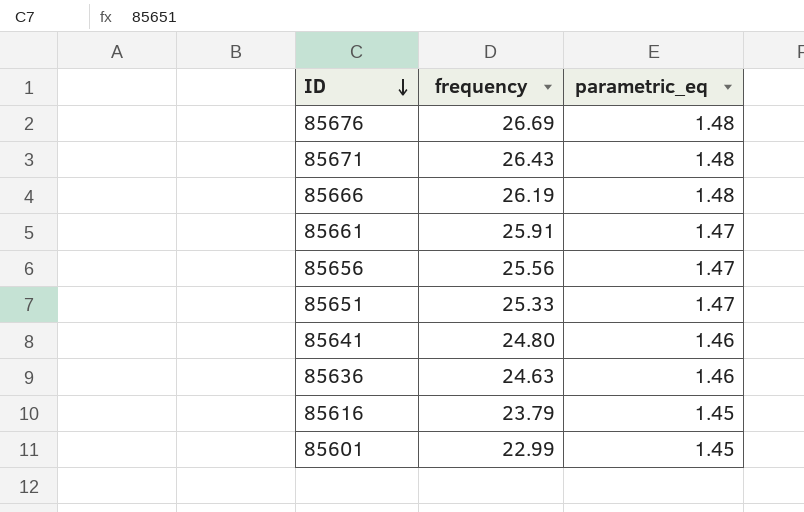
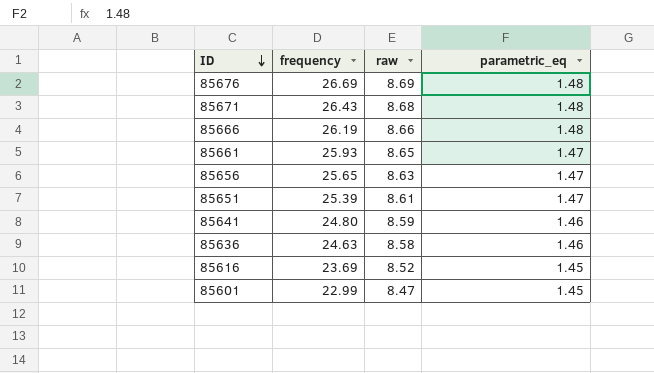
column raw | position: none -> 3
85661 | frequency: 25.91 -> 25.93
85656 | frequency: 25.56 -> 25.65
85651 | frequency: 25.33 -> 25.39
85616 | frequency: 23.79 -> 23.69

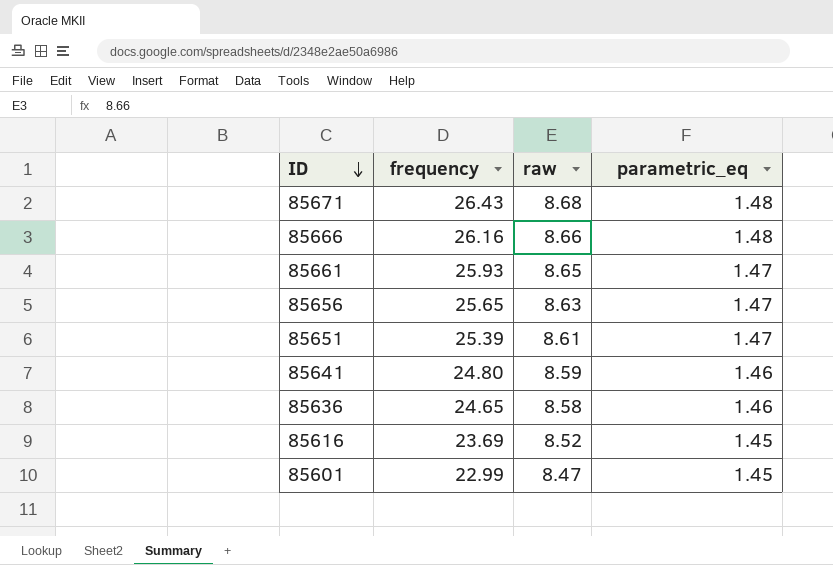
row 85676: 26.69 | 8.69 | 1.48 -> none
85666 | frequency: 26.19 -> 26.16
85636 | frequency: 24.63 -> 24.65

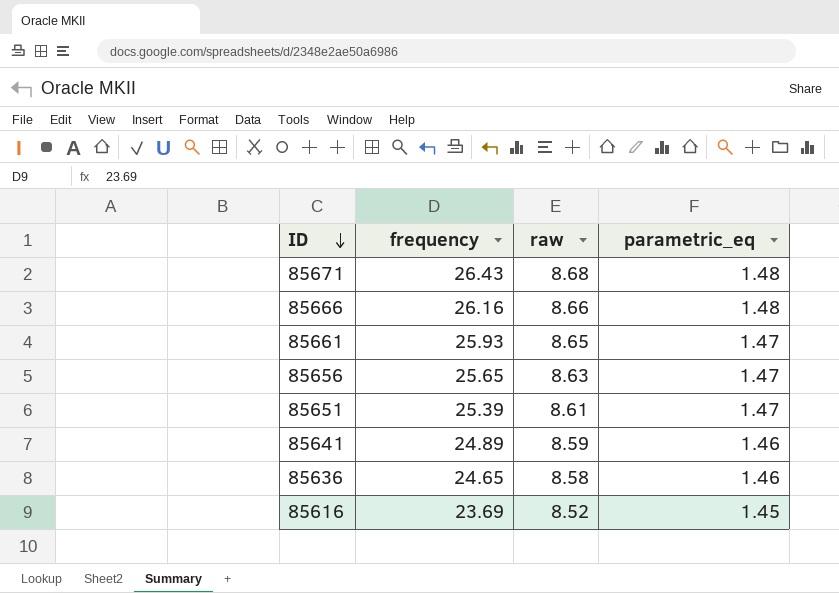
row 85601: 22.99 | 8.47 | 1.45 -> none
85641 | frequency: 24.80 -> 24.89

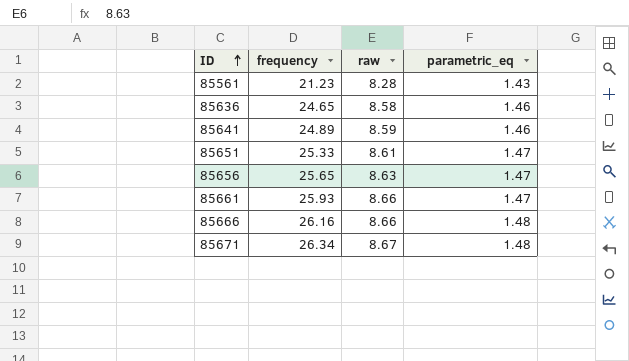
row order: ID descending -> ID ascending
row 85616: 23.69 | 8.52 | 1.45 -> none
row 85561: none -> 21.23 | 8.28 | 1.43
85651 | frequency: 25.39 -> 25.33
85661 | raw: 8.65 -> 8.66
85671 | frequency: 26.43 -> 26.34
85671 | raw: 8.68 -> 8.67

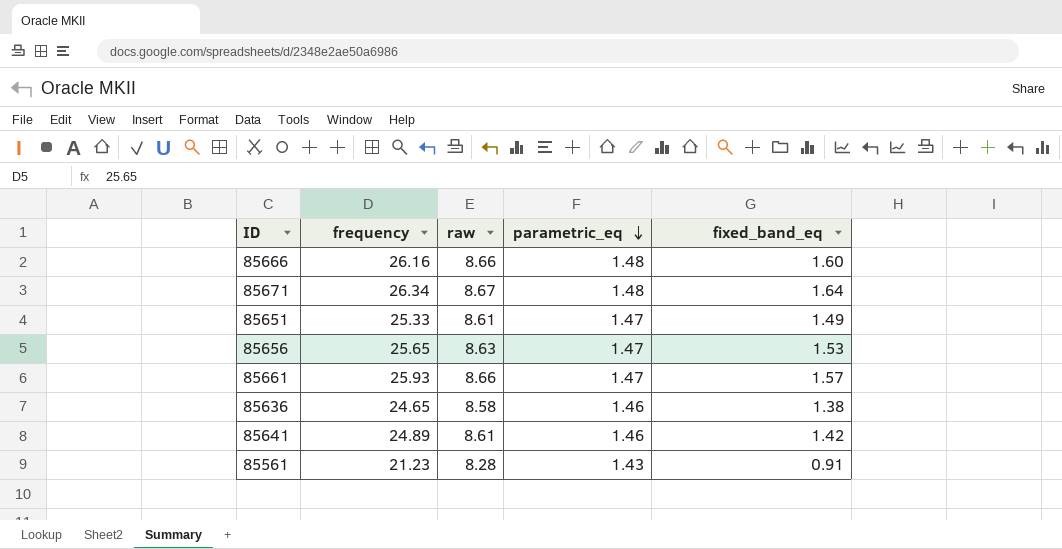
row order: ID ascending -> parametric_eq descending
column fixed_band_eq | position: none -> 5
85641 | raw: 8.59 -> 8.61

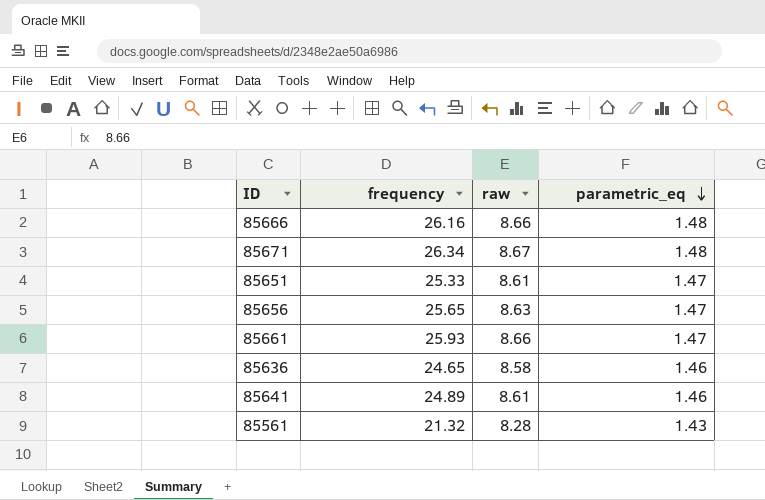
column fixed_band_eq | position: 5 -> none
85561 | frequency: 21.23 -> 21.32

